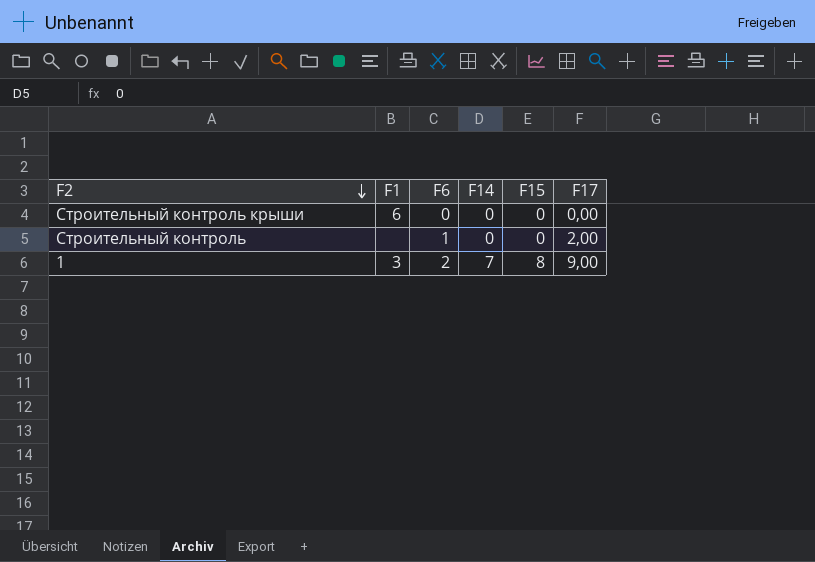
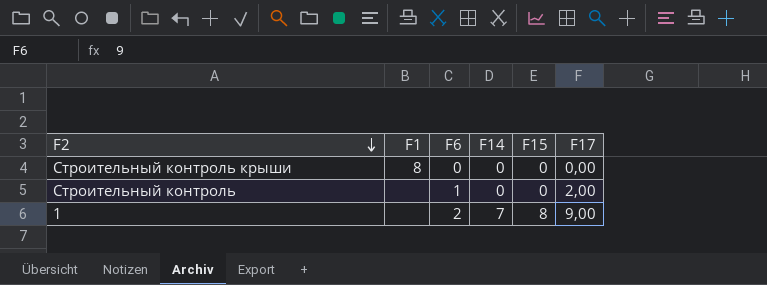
Строительный контроль крыши | F1: 6 -> 8
1 | F1: 3 -> none

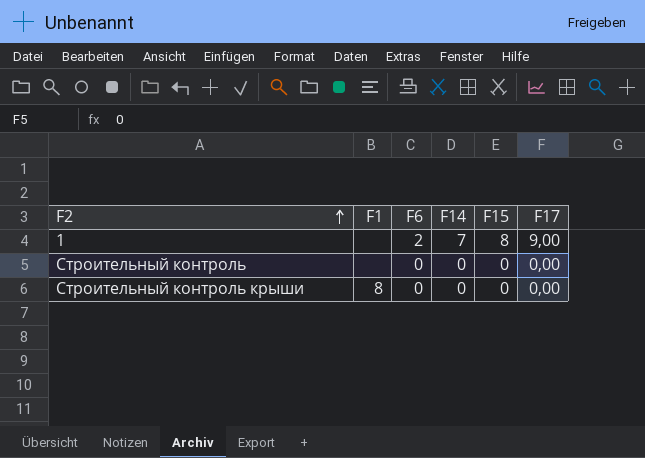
row order: F2 descending -> F2 ascending
Строительный контроль | F6: 1 -> 0
Строительный контроль | F17: 2,00 -> 0,00

